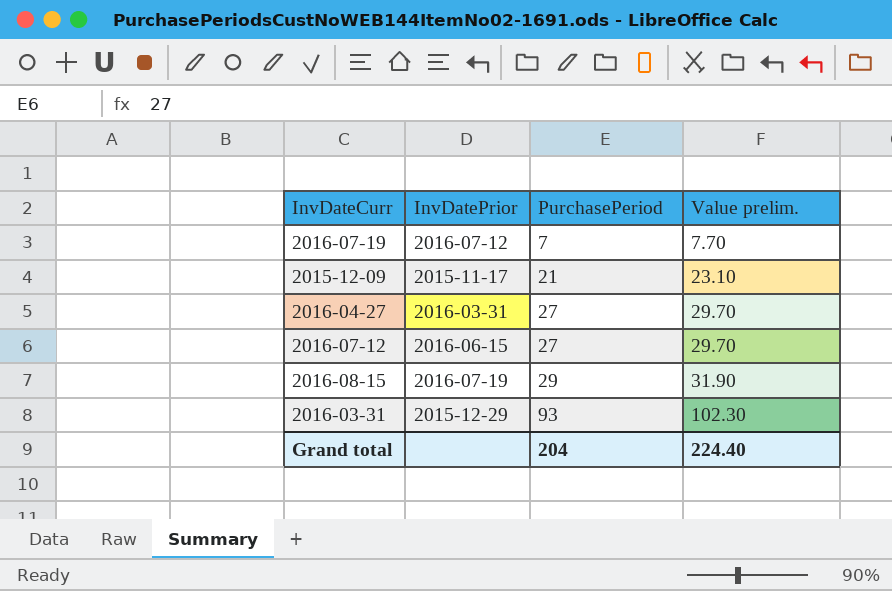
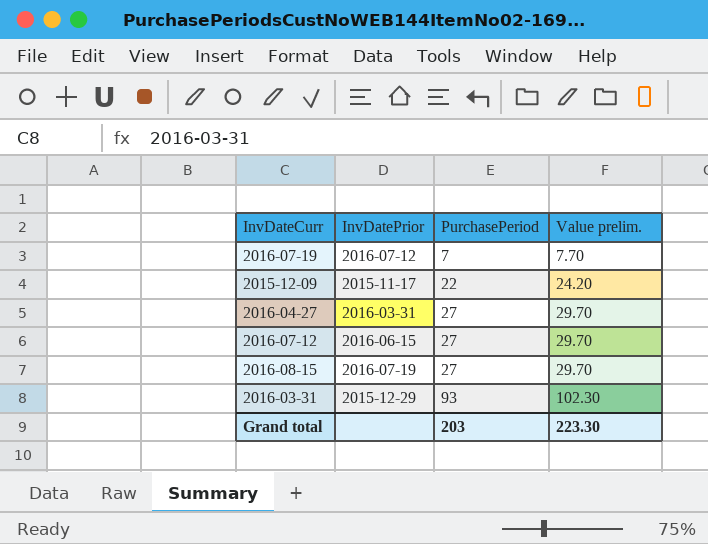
2015-12-09 | PurchasePeriod: 21 -> 22
2015-12-09 | Value prelim.: 23.10 -> 24.20
2016-08-15 | PurchasePeriod: 29 -> 27
2016-08-15 | Value prelim.: 31.90 -> 29.70
Grand total | PurchasePeriod: 204 -> 203
Grand total | Value prelim.: 224.40 -> 223.30

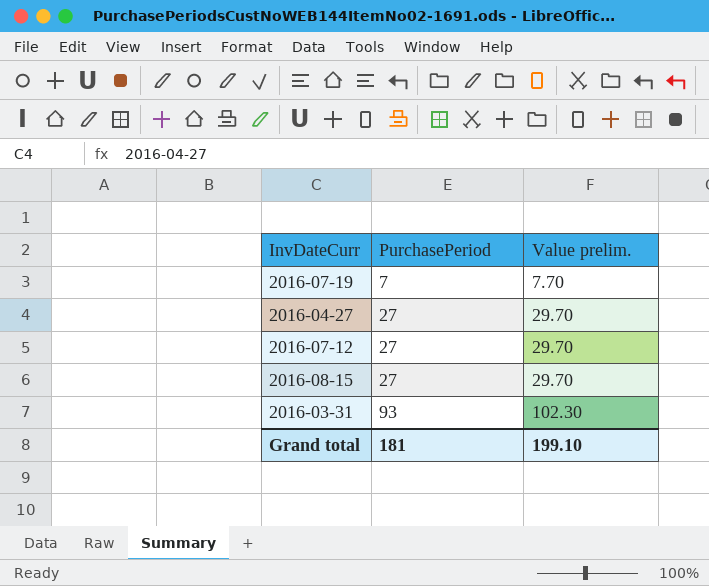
column InvDatePrior | position: 2 -> none
row 2015-12-09: 2015-11-17 | 22 | 24.20 -> none
Grand total | PurchasePeriod: 203 -> 181
Grand total | Value prelim.: 223.30 -> 199.10

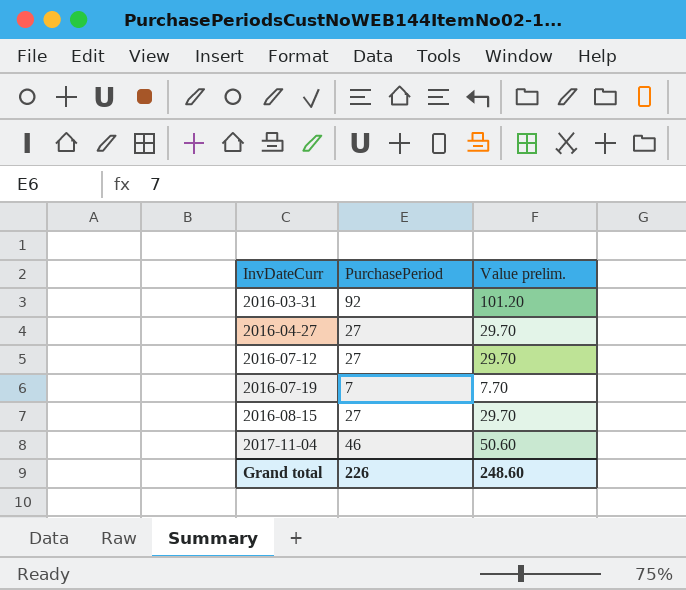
row order: PurchasePeriod ascending -> InvDateCurr ascending
2016-03-31 | PurchasePeriod: 93 -> 92
2016-03-31 | Value prelim.: 102.30 -> 101.20
row 2017-11-04: none -> 46 | 50.60
Grand total | PurchasePeriod: 181 -> 226
Grand total | Value prelim.: 199.10 -> 248.60

